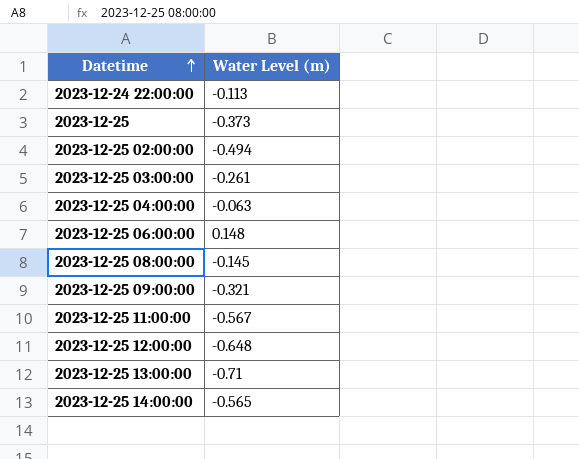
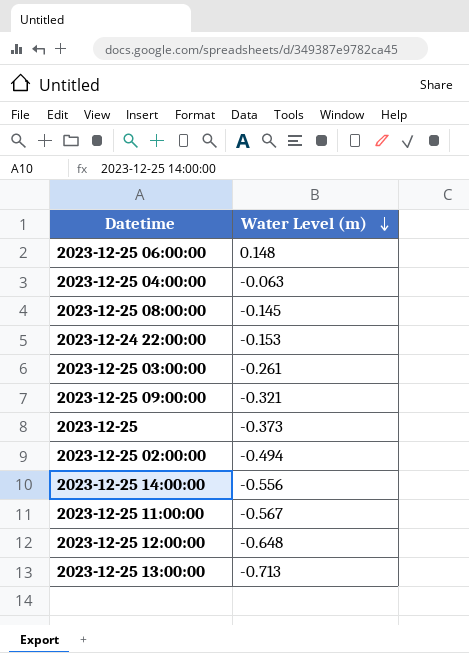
row order: Datetime ascending -> Water Level (m) descending
2023-12-24 22:00:00 | Water Level (m): -0.113 -> -0.153
2023-12-25 14:00:00 | Water Level (m): -0.565 -> -0.556
2023-12-25 13:00:00 | Water Level (m): -0.71 -> -0.713

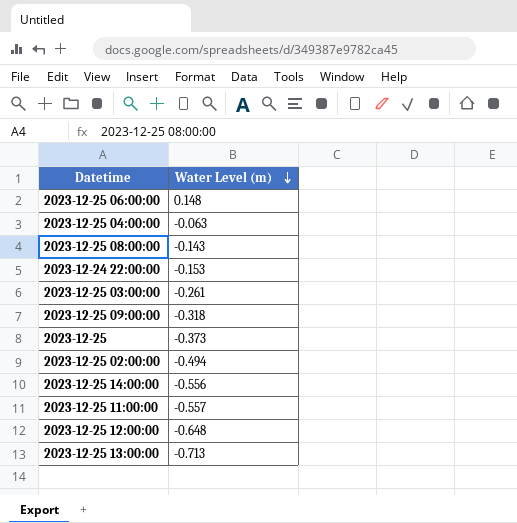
2023-12-25 08:00:00 | Water Level (m): -0.145 -> -0.143
2023-12-25 09:00:00 | Water Level (m): -0.321 -> -0.318
2023-12-25 11:00:00 | Water Level (m): -0.567 -> -0.557

